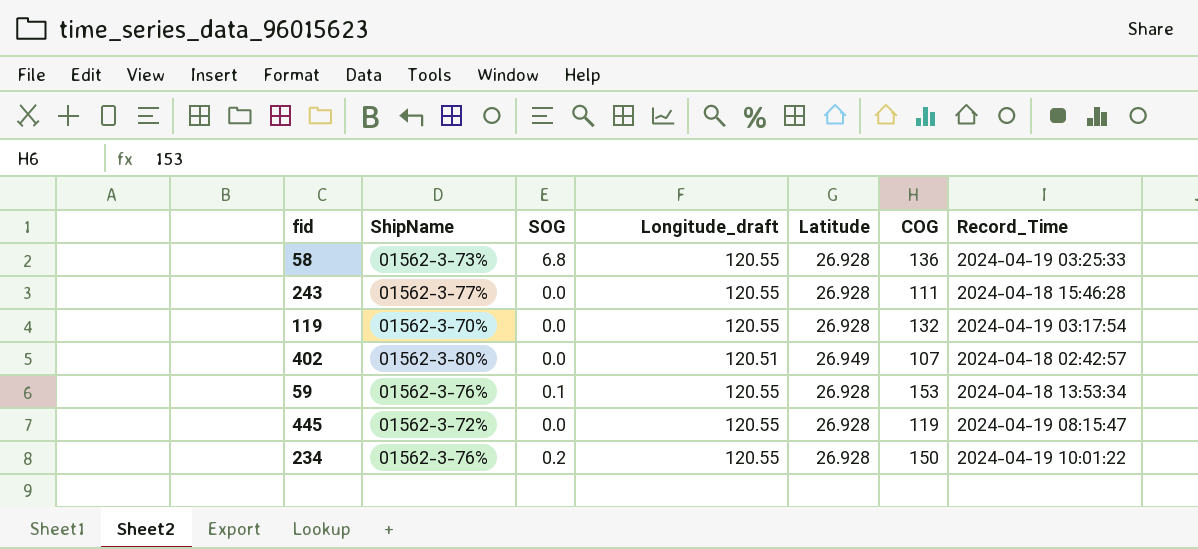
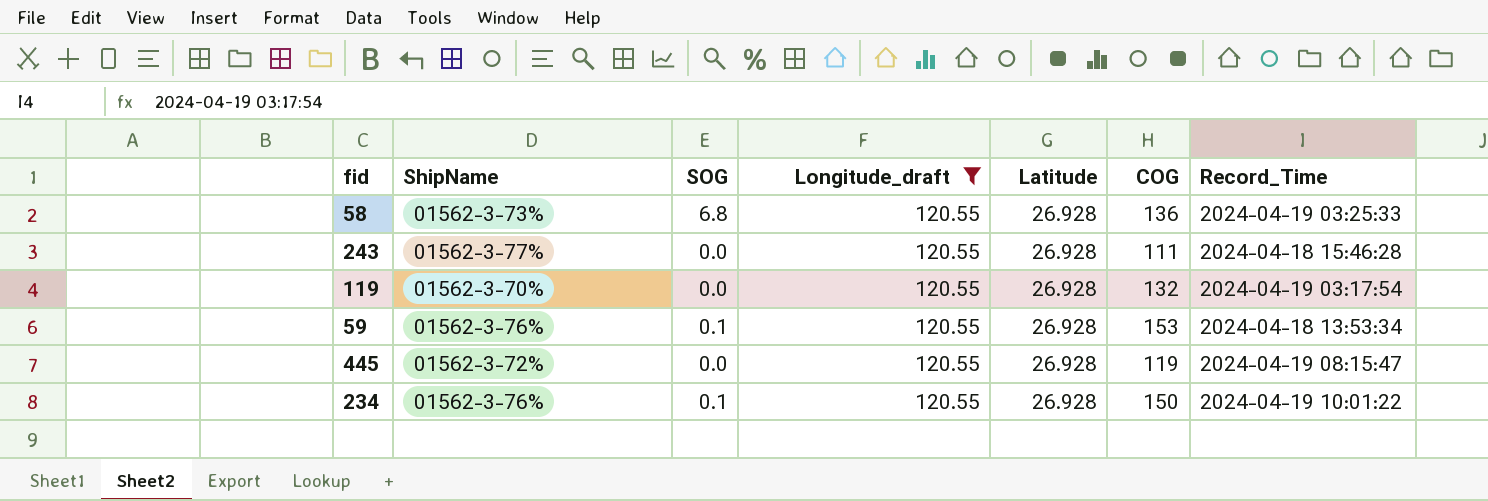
filter: none -> Longitude_draft = 120.55
234 | SOG: 0.2 -> 0.1

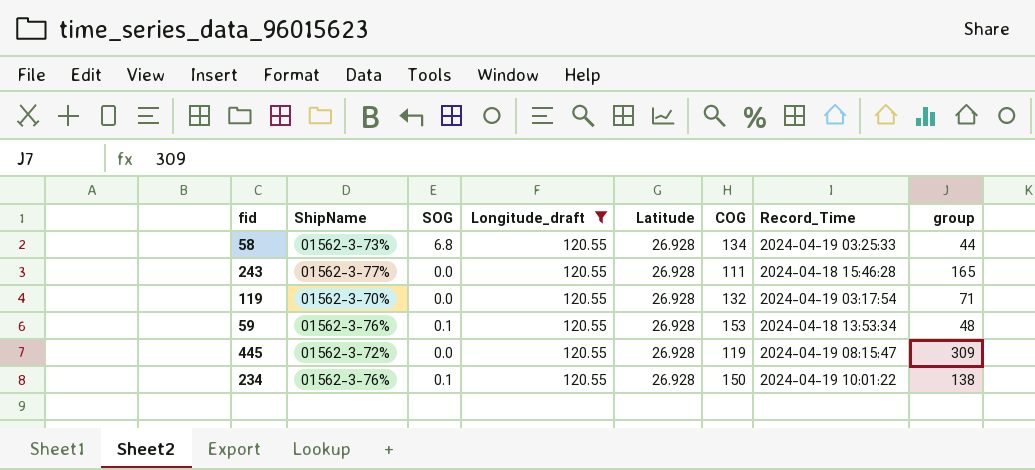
column group | position: none -> 8
58 | COG: 136 -> 134

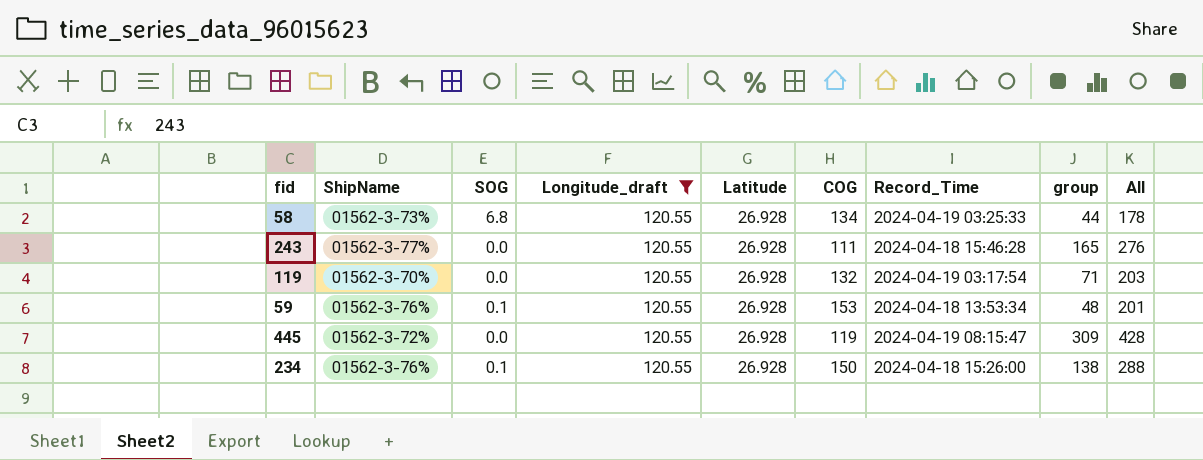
column All | formula: none -> [COG] + [group]
234 | Record_Time: 2024-04-19 10:01:22 -> 2024-04-18 15:26:00

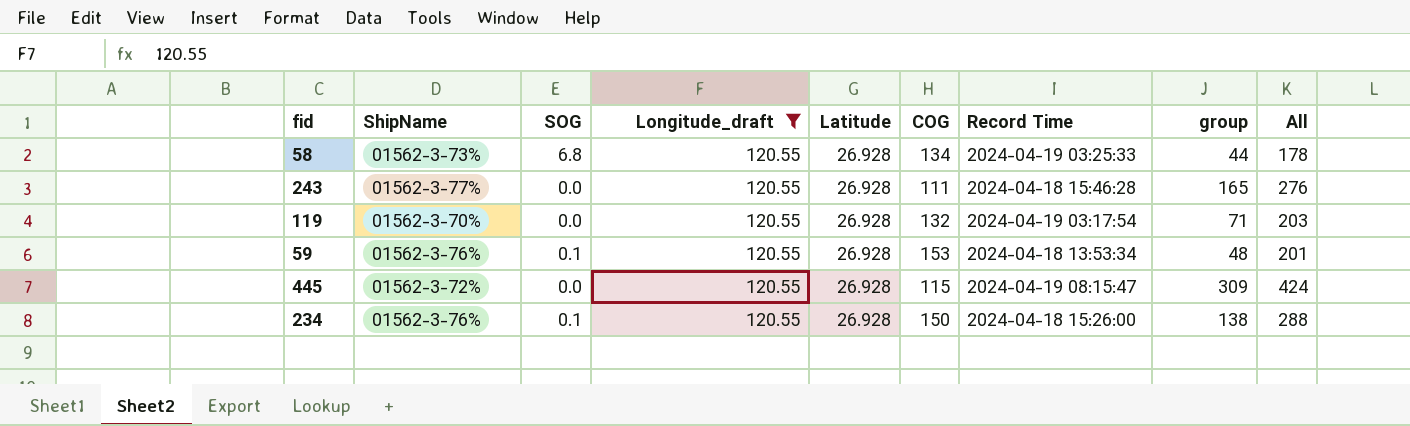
column name: Record_Time -> Record Time
445 | COG: 119 -> 115
445 | All: 428 -> 424

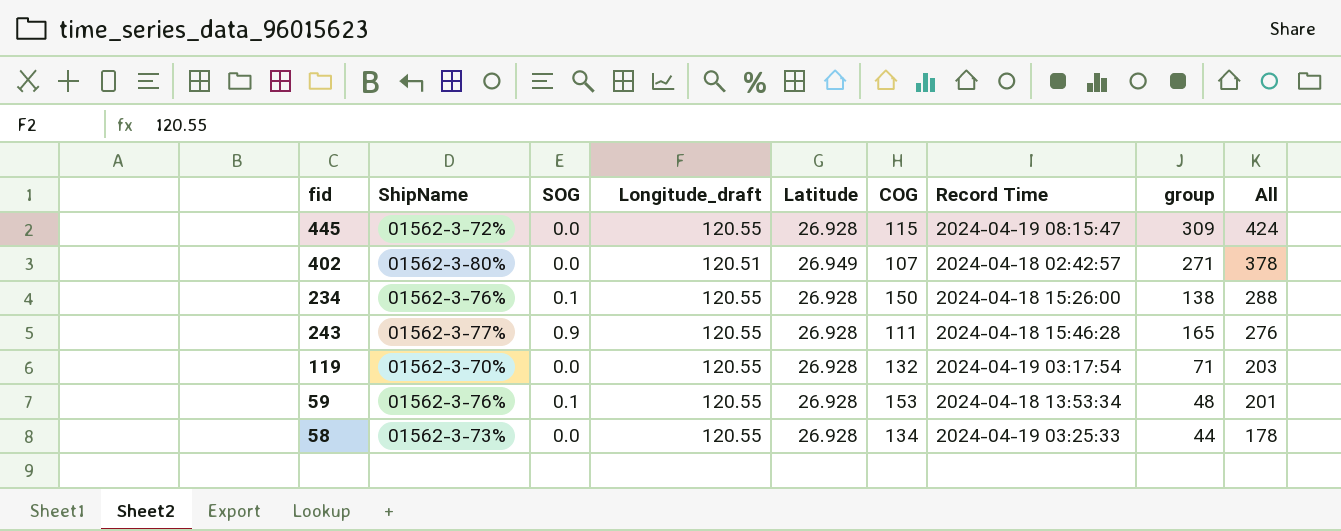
filter: Longitude_draft = 120.55 -> none
row order: none -> All descending
243 | SOG: 0.0 -> 0.9
58 | SOG: 6.8 -> 0.0

